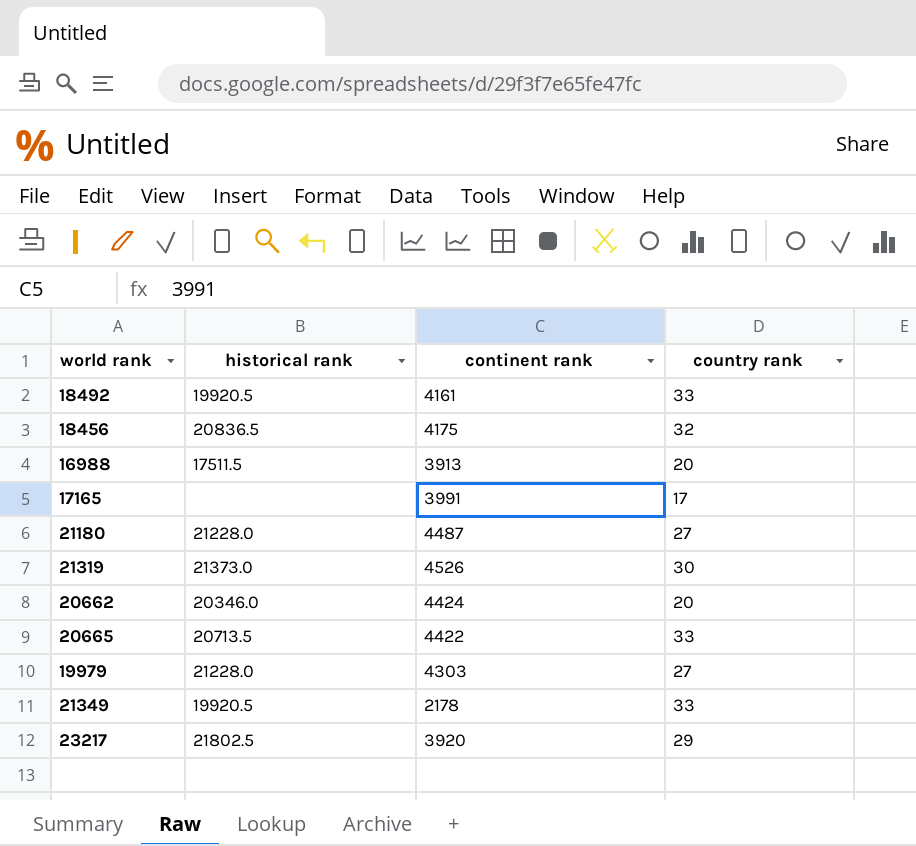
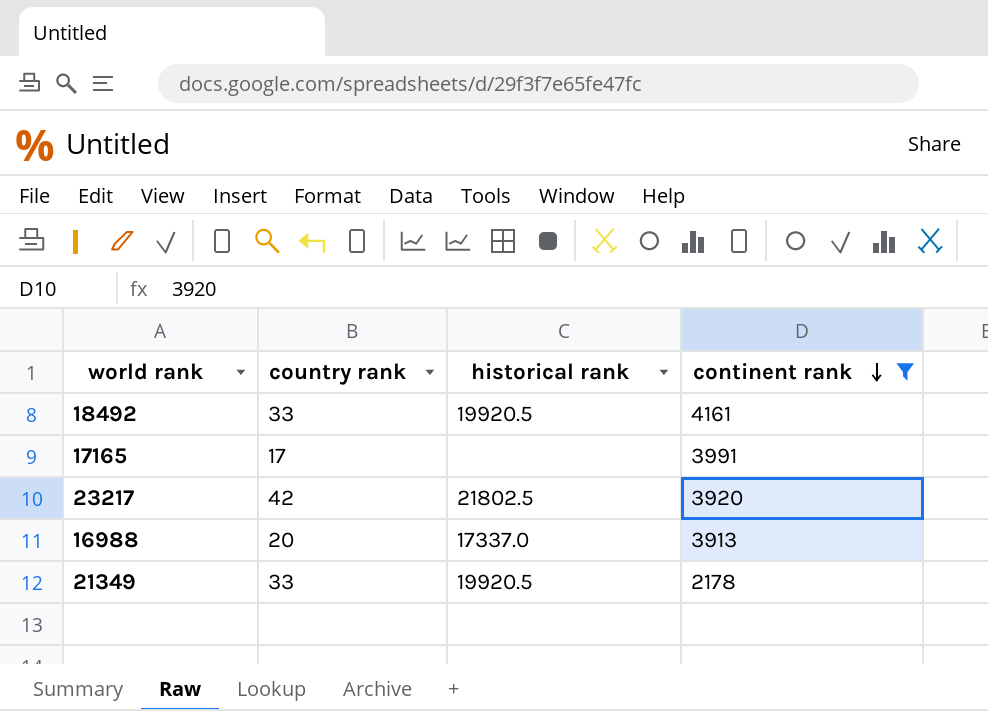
filter: none -> continent rank <= 4161
row order: none -> continent rank descending
column country rank | position: 4 -> 2
23217 | country rank: 29 -> 42
16988 | historical rank: 17511.5 -> 17337.0

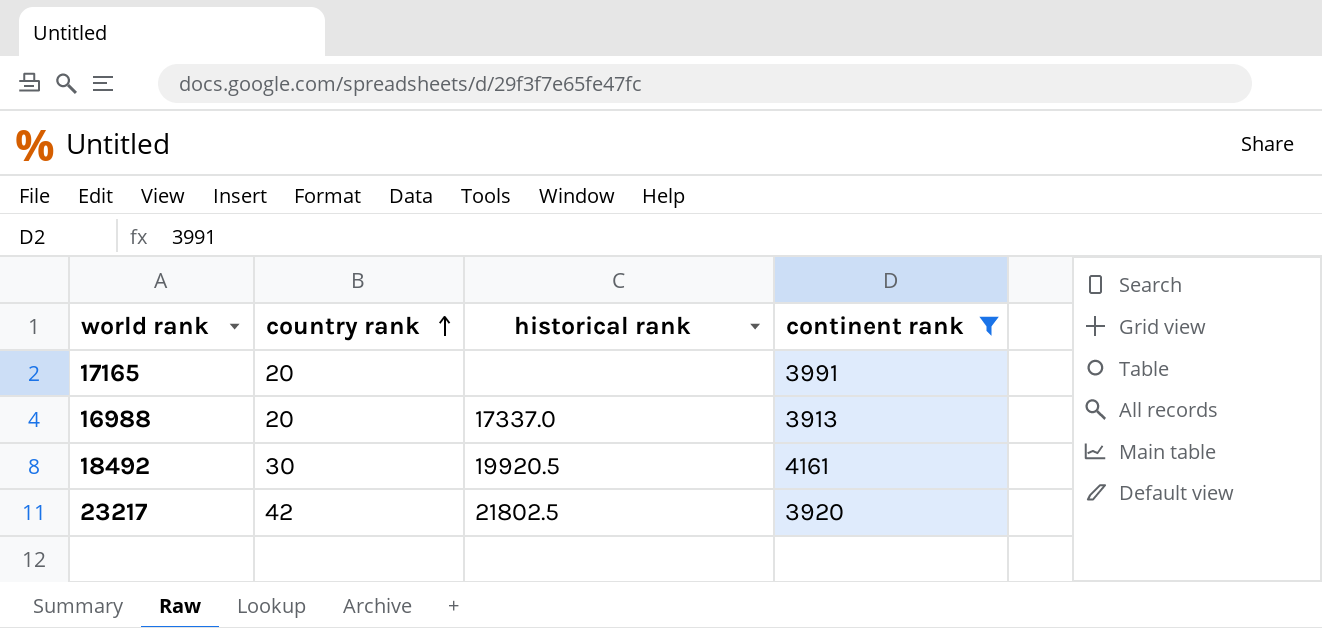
row order: continent rank descending -> country rank ascending
row 21349: 33 | 19920.5 | 2178 -> none
17165 | country rank: 17 -> 20
18492 | country rank: 33 -> 30

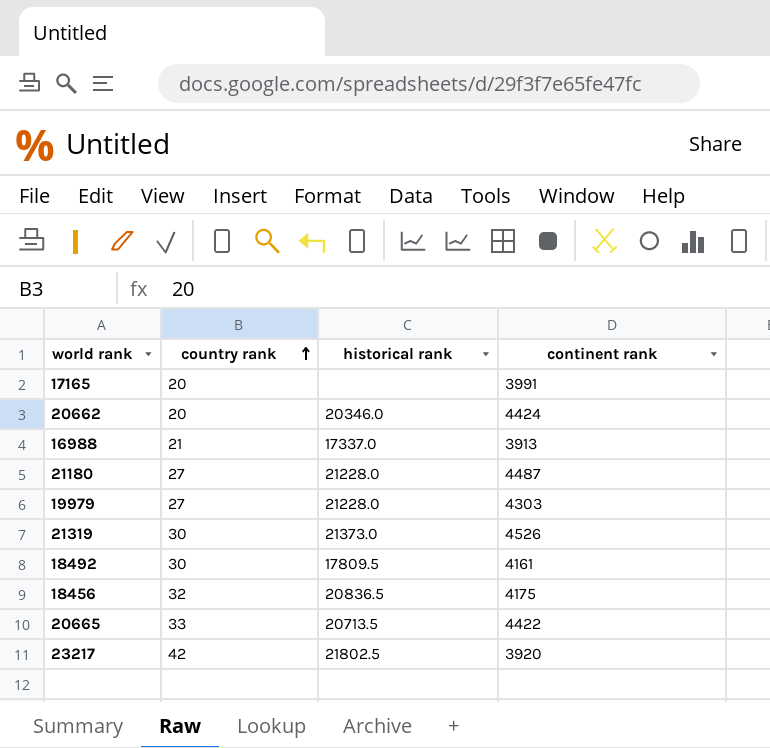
filter: continent rank <= 4161 -> none
16988 | country rank: 20 -> 21
18492 | historical rank: 19920.5 -> 17809.5

